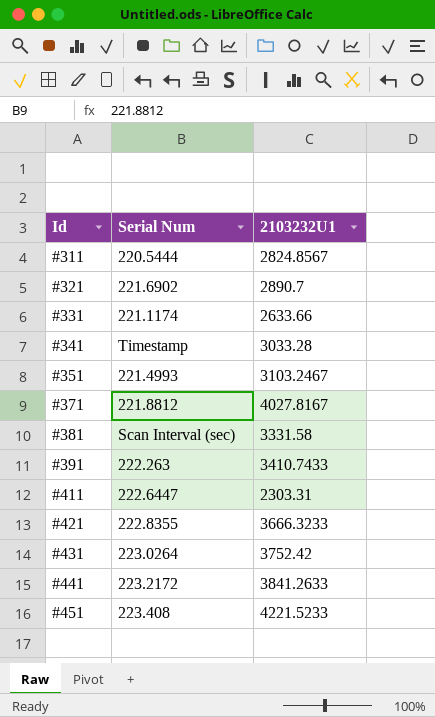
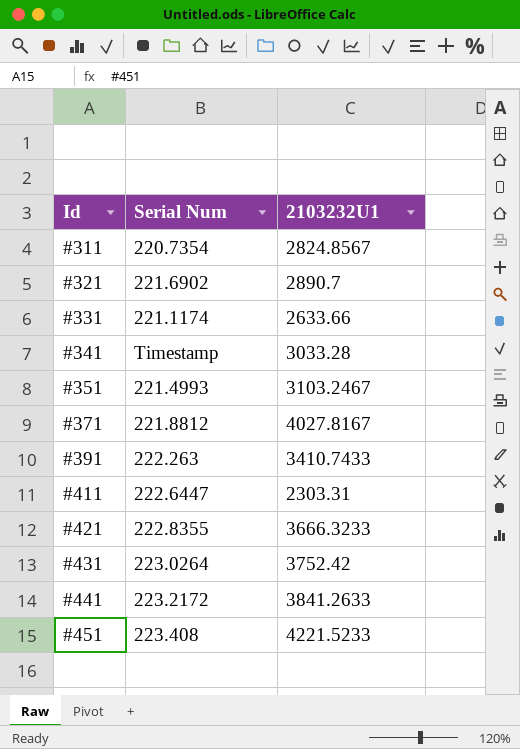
row #381: Scan Interval (sec) | 3331.58 -> none
#311 | Serial Num: 220.5444 -> 220.7354

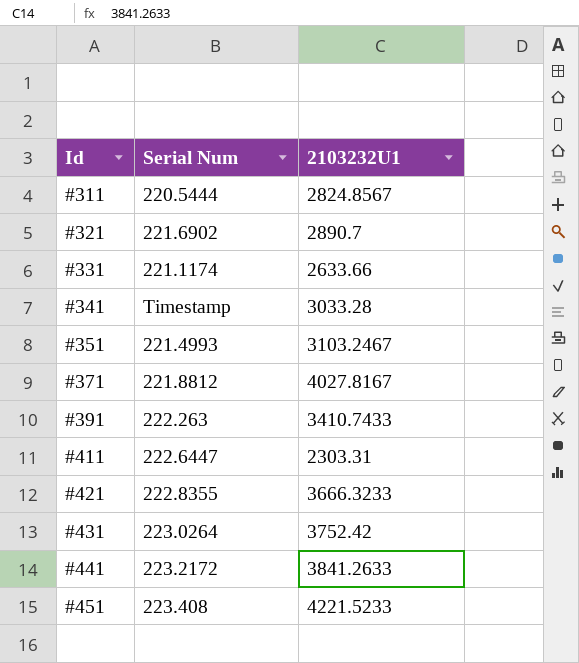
#311 | Serial Num: 220.7354 -> 220.5444

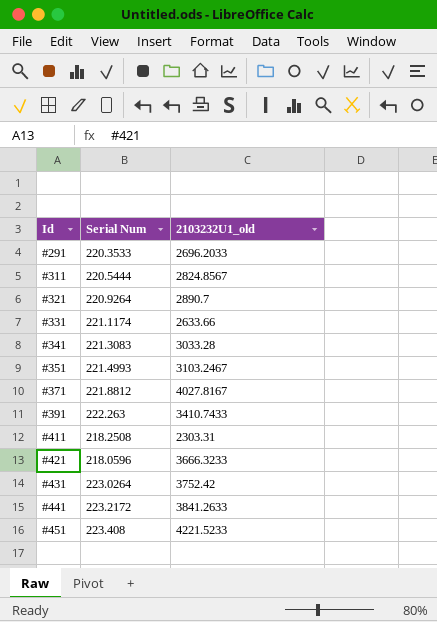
column name: 2103232U1 -> 2103232U1_old
row #291: none -> 220.3533 | 2696.2033
#321 | Serial Num: 221.6902 -> 220.9264
#341 | Serial Num: Timestamp -> 221.3083
#411 | Serial Num: 222.6447 -> 218.2508
#421 | Serial Num: 222.8355 -> 218.0596

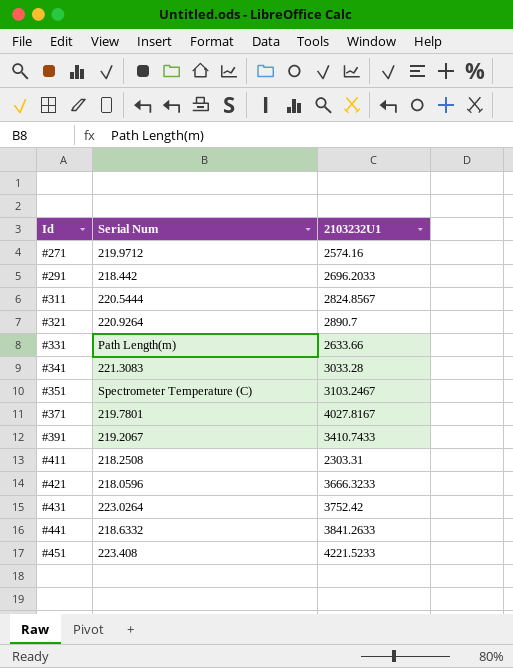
column name: 2103232U1_old -> 2103232U1
row #271: none -> 219.9712 | 2574.16
#291 | Serial Num: 220.3533 -> 218.442
#331 | Serial Num: 221.1174 -> Path Length(m)
#351 | Serial Num: 221.4993 -> Spectrometer Temperature (C)
#371 | Serial Num: 221.8812 -> 219.7801
#391 | Serial Num: 222.263 -> 219.2067
#441 | Serial Num: 223.2172 -> 218.6332

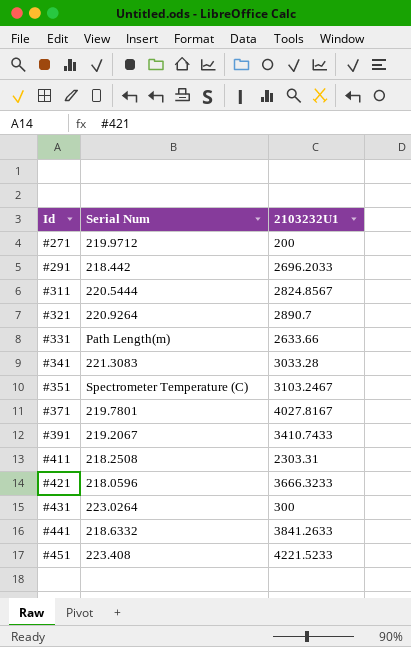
#271 | 2103232U1: 2574.16 -> 200
#431 | 2103232U1: 3752.42 -> 300

